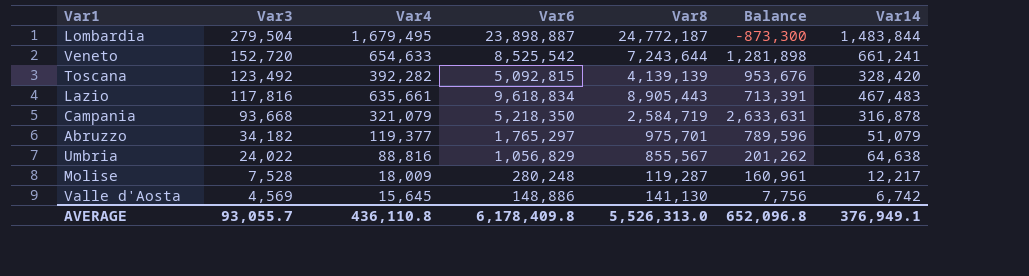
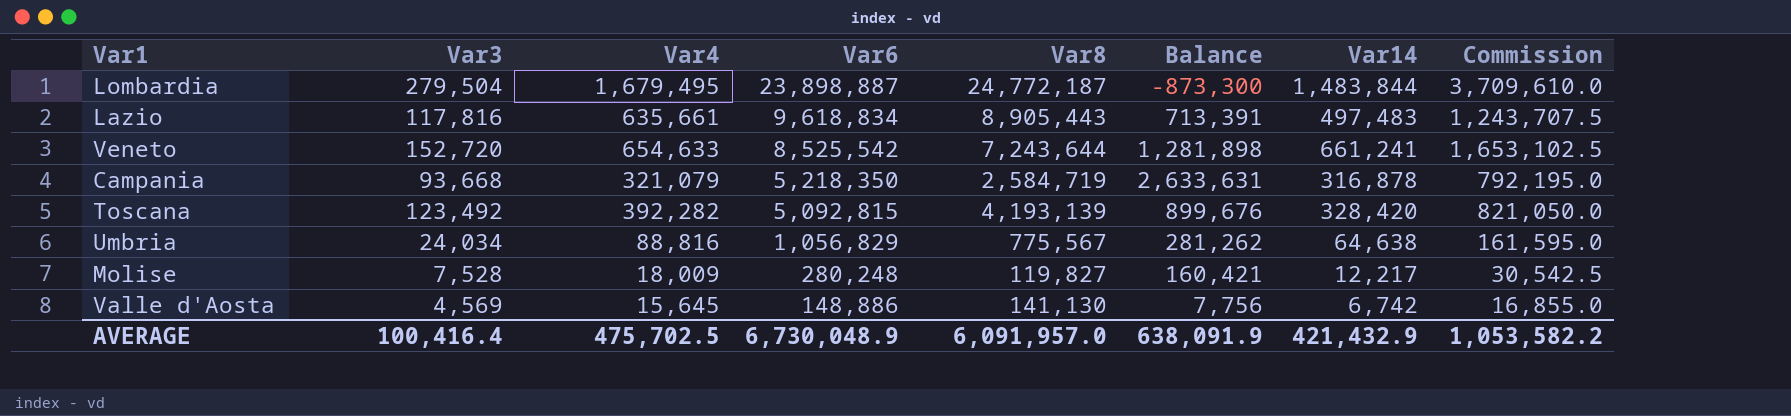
row order: Var3 descending -> Var6 descending
column Commission | formula: none -> [Var14] * 2.5
row Abruzzo: 34,182 | 119,377 | 1,765,297 | 975,701 | 789,596 | 51,079 -> none
Lazio | Var14: 467,483 -> 497,483
Toscana | Var8: 4,139,139 -> 4,193,139
Toscana | Balance: 953,676 -> 899,676
Umbria | Var3: 24,022 -> 24,034
Umbria | Var8: 855,567 -> 775,567
Umbria | Balance: 201,262 -> 281,262
Molise | Var8: 119,287 -> 119,827
Molise | Balance: 160,961 -> 160,421
AVERAGE | Var3: 93,055.7 -> 100,416.4
AVERAGE | Var4: 436,110.8 -> 475,702.5
AVERAGE | Var6: 6,178,409.8 -> 6,730,048.9
AVERAGE | Var8: 5,526,313.0 -> 6,091,957.0
AVERAGE | Balance: 652,096.8 -> 638,091.9
AVERAGE | Var14: 376,949.1 -> 421,432.9

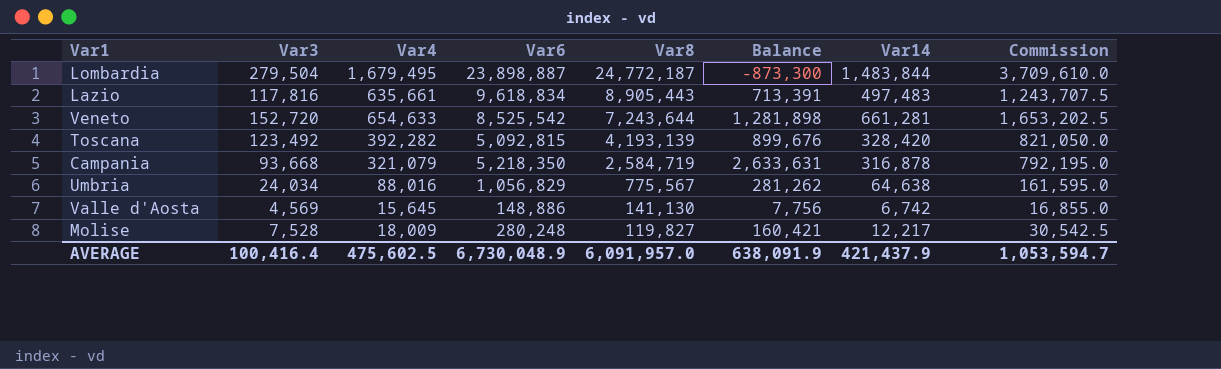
row order: Var6 descending -> Var8 descending
Veneto | Var14: 661,241 -> 661,281
Veneto | Commission: 1,653,102.5 -> 1,653,202.5
Umbria | Var4: 88,816 -> 88,016
AVERAGE | Var4: 475,702.5 -> 475,602.5
AVERAGE | Var14: 421,432.9 -> 421,437.9
AVERAGE | Commission: 1,053,582.2 -> 1,053,594.7

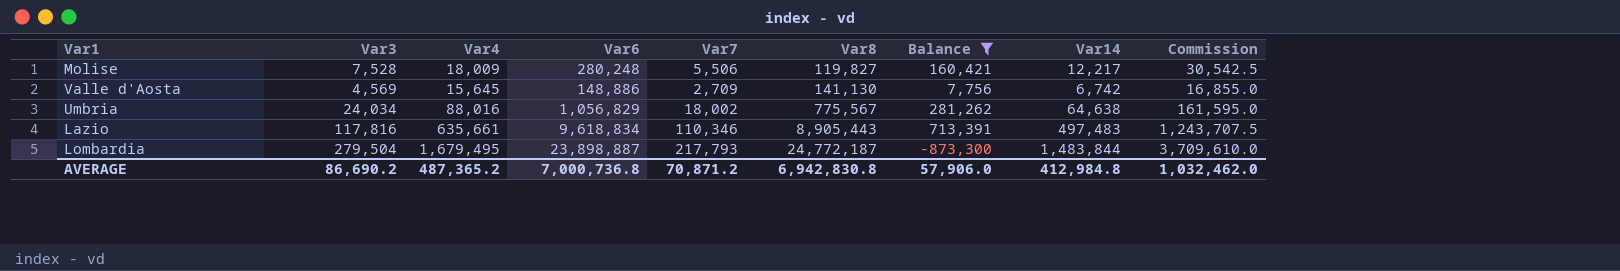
filter: none -> Balance <= 713,391
row order: Var8 descending -> Var8 ascending
column Var7 | position: none -> 5
AVERAGE | Var3: 100,416.4 -> 86,690.2
AVERAGE | Var4: 475,602.5 -> 487,365.2
AVERAGE | Var6: 6,730,048.9 -> 7,000,736.8
AVERAGE | Var8: 6,091,957.0 -> 6,942,830.8
AVERAGE | Balance: 638,091.9 -> 57,906.0
AVERAGE | Var14: 421,437.9 -> 412,984.8
AVERAGE | Commission: 1,053,594.7 -> 1,032,462.0

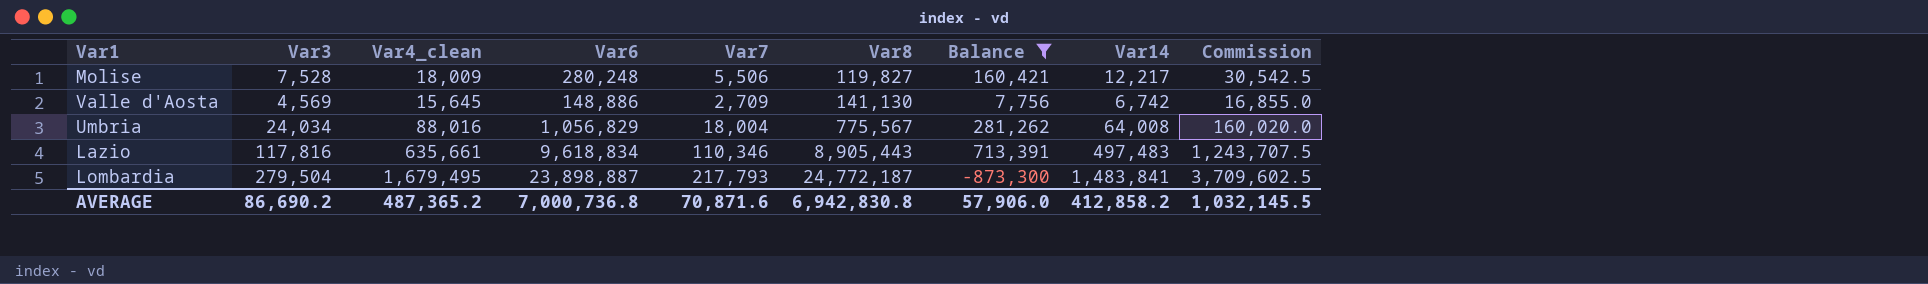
column name: Var4 -> Var4_clean
Umbria | Var7: 18,002 -> 18,004
Umbria | Var14: 64,638 -> 64,008
Umbria | Commission: 161,595.0 -> 160,020.0
Lombardia | Var14: 1,483,844 -> 1,483,841
Lombardia | Commission: 3,709,610.0 -> 3,709,602.5
AVERAGE | Var7: 70,871.2 -> 70,871.6
AVERAGE | Var14: 412,984.8 -> 412,858.2
AVERAGE | Commission: 1,032,462.0 -> 1,032,145.5

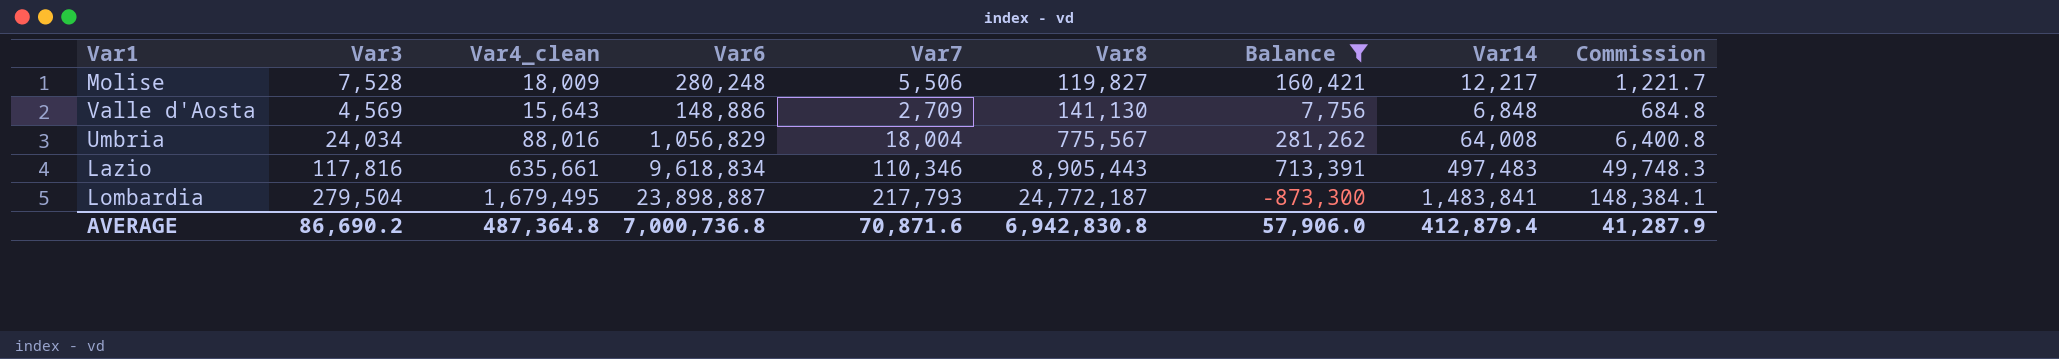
column Commission | formula: [Var14] * 2.5 -> [Var14] * 0.1
Valle d'Aosta | Var4_clean: 15,645 -> 15,643
Valle d'Aosta | Var14: 6,742 -> 6,848
AVERAGE | Var4_clean: 487,365.2 -> 487,364.8
AVERAGE | Var14: 412,858.2 -> 412,879.4
AVERAGE | Commission: 1,032,145.5 -> 41,287.9

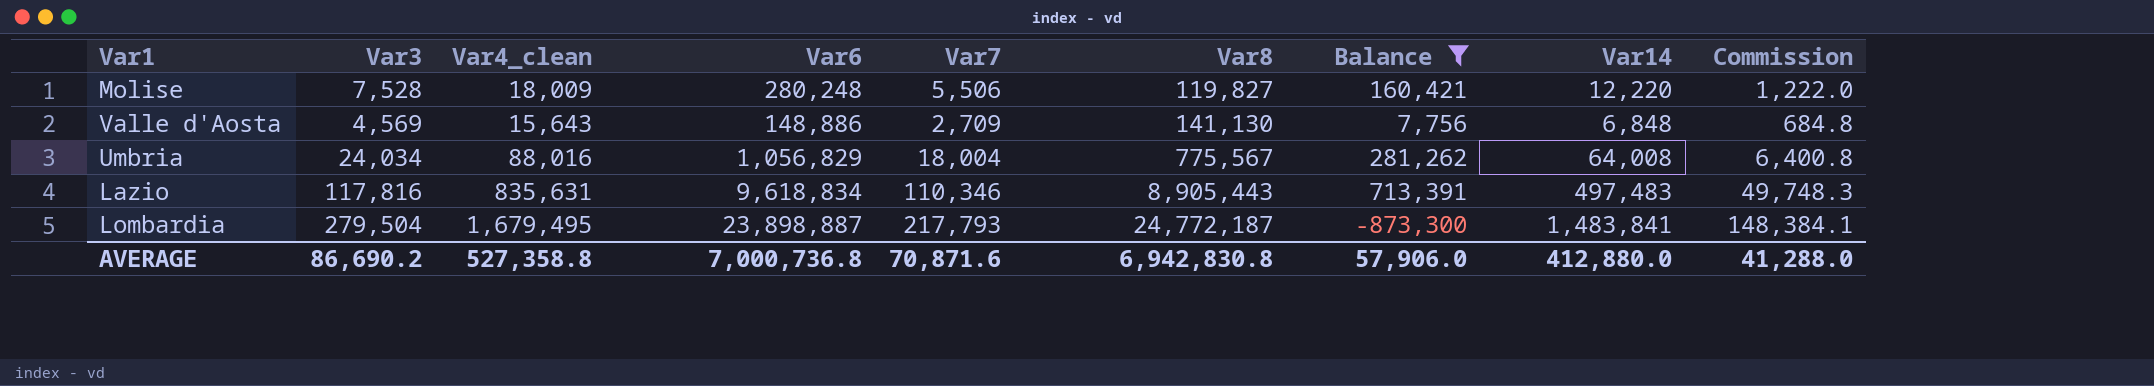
Molise | Var14: 12,217 -> 12,220
Molise | Commission: 1,221.7 -> 1,222.0
Lazio | Var4_clean: 635,661 -> 835,631
AVERAGE | Var4_clean: 487,364.8 -> 527,358.8
AVERAGE | Var14: 412,879.4 -> 412,880.0
AVERAGE | Commission: 41,287.9 -> 41,288.0

